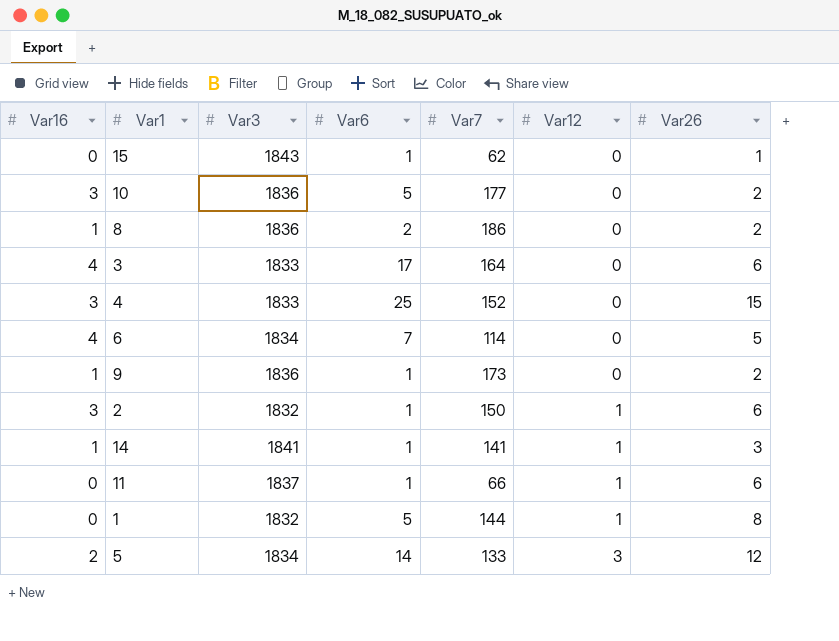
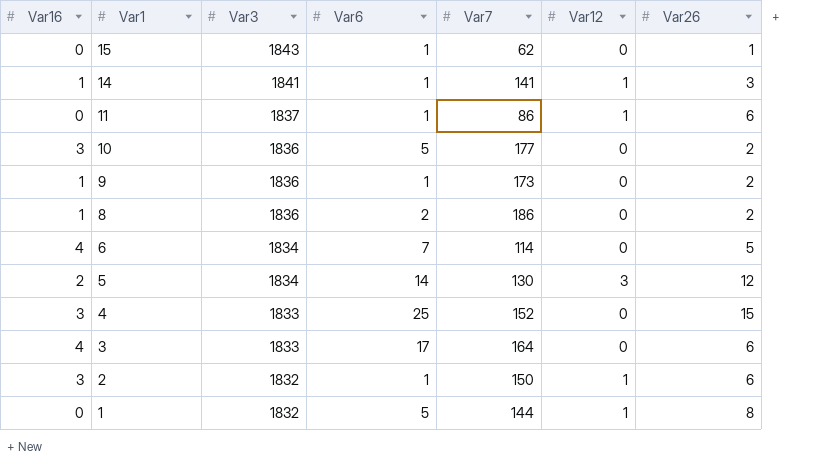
row order: Var12 ascending -> Var1 descending
11 | Var7: 66 -> 86
5 | Var7: 133 -> 130

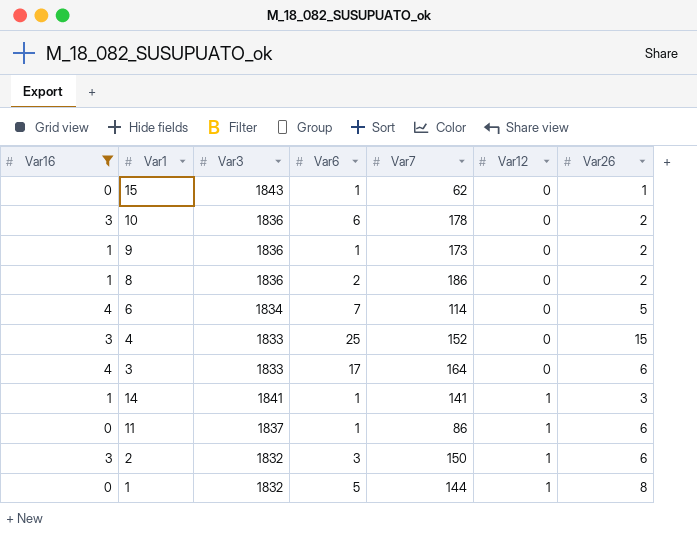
filter: none -> Var16 != 2
row order: Var1 descending -> Var12 ascending
10 | Var6: 5 -> 6
10 | Var7: 177 -> 178
2 | Var6: 1 -> 3

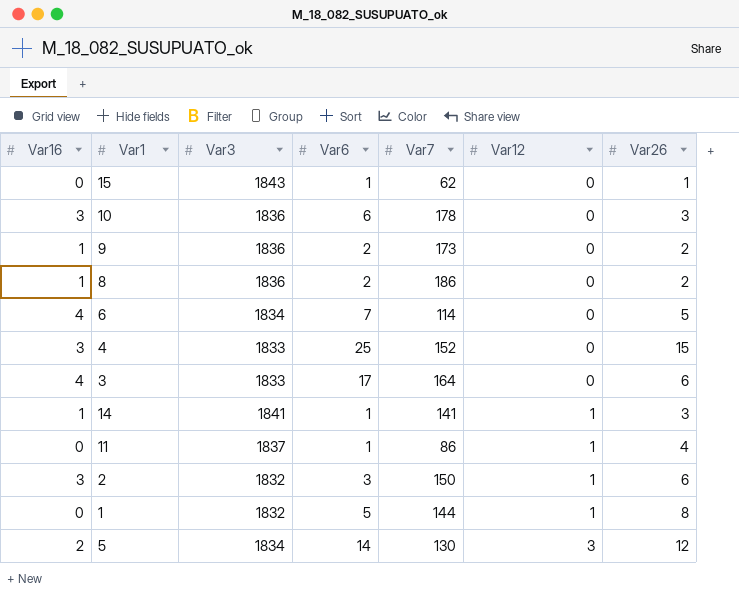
filter: Var16 != 2 -> none
10 | Var26: 2 -> 3
9 | Var6: 1 -> 2
11 | Var26: 6 -> 4

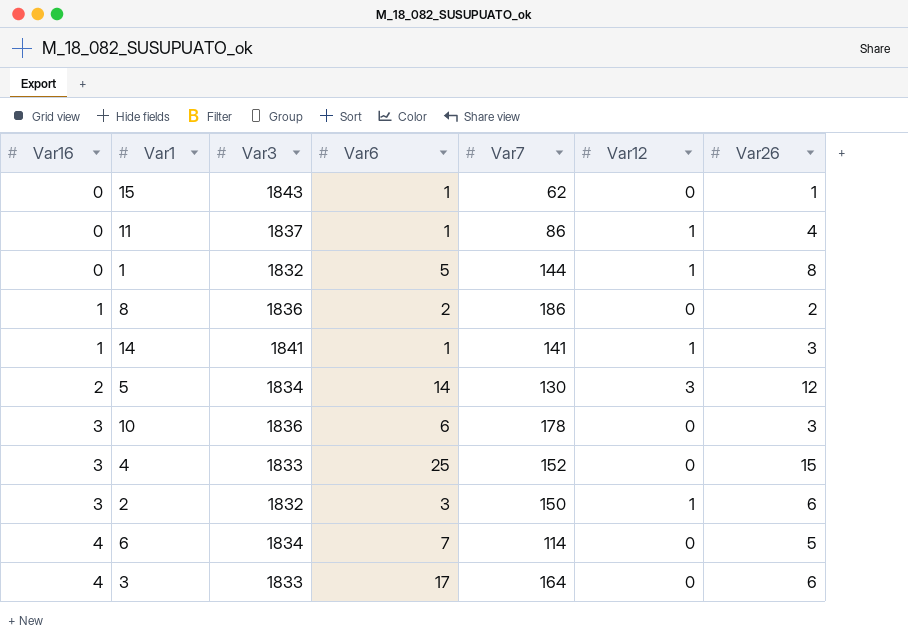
row order: Var12 ascending -> Var16 ascending
row 9: 1 | 1836 | 2 | 173 | 0 | 2 -> none

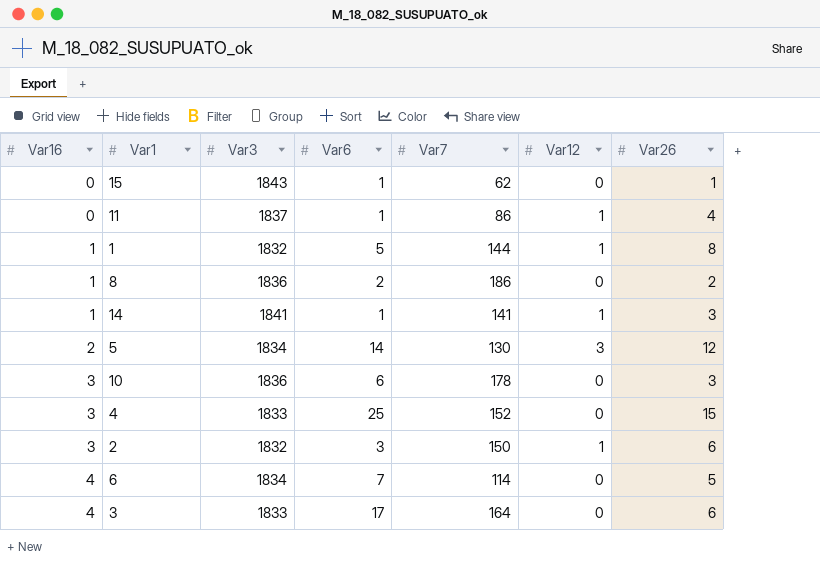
1 | Var16: 0 -> 1

